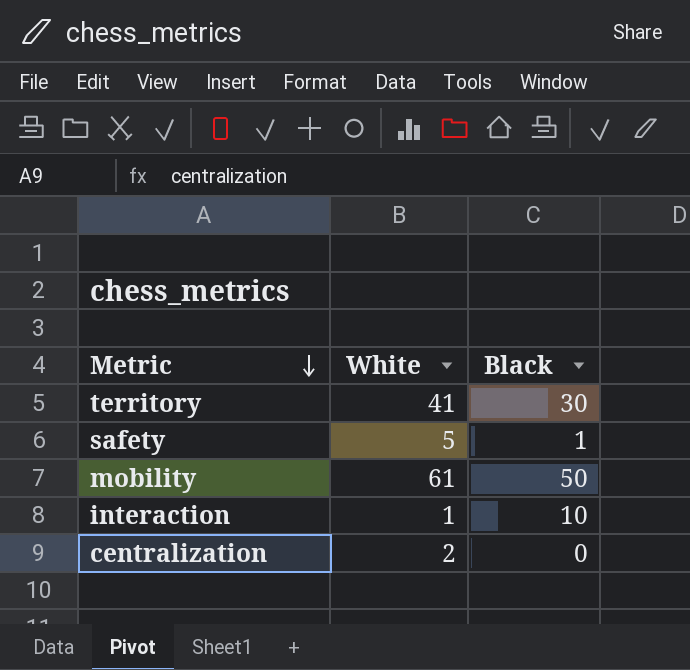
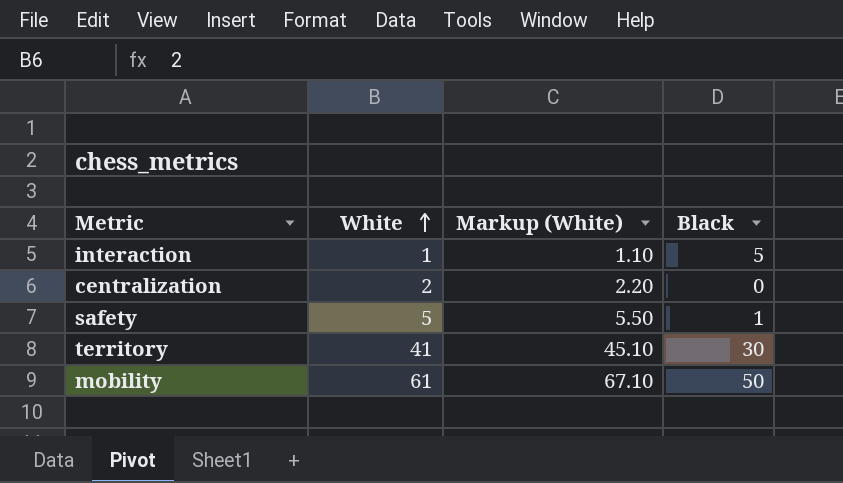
row order: Metric descending -> White ascending
column Markup (White) | formula: none -> [White] * 1.1
interaction | Black: 10 -> 5

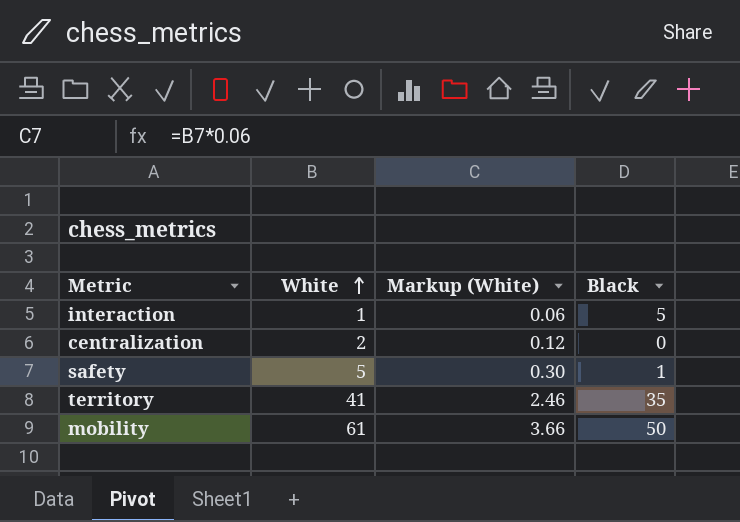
column Markup (White) | formula: [White] * 1.1 -> [White] * 0.06
territory | Black: 30 -> 35

